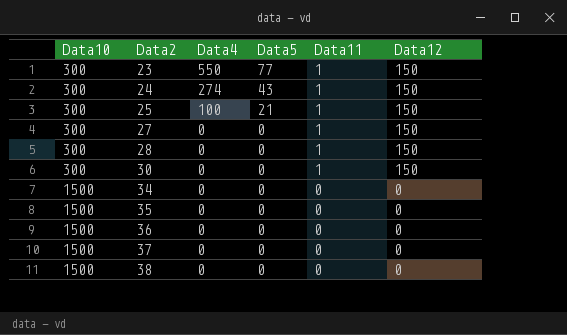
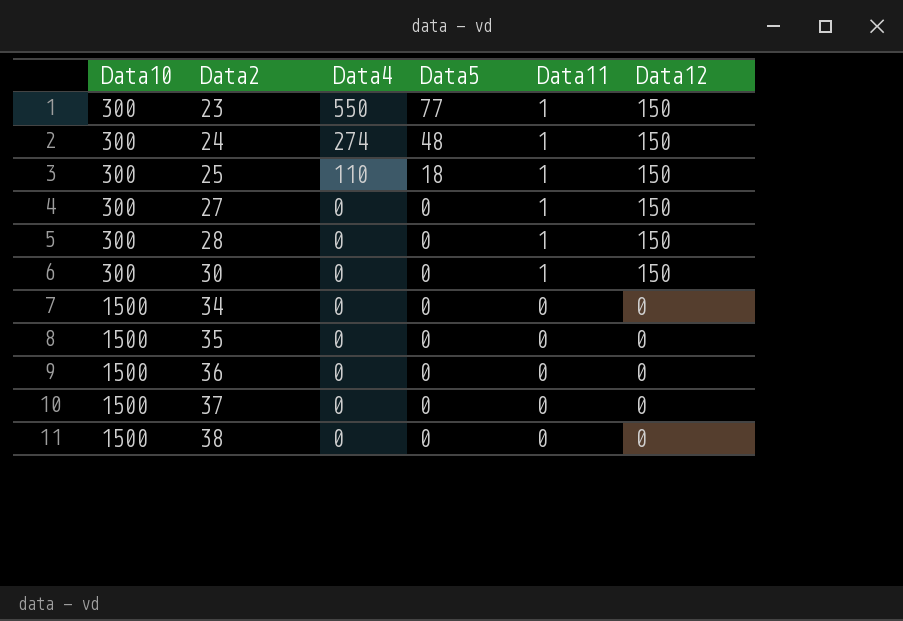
24 | Data5: 43 -> 48
25 | Data4: 100 -> 110
25 | Data5: 21 -> 18

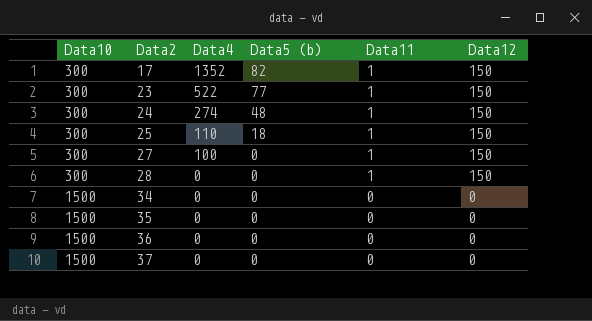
column name: Data5 -> Data5 (b)
row 30: 300 | 0 | 0 | 1 | 150 -> none
row 38: 1500 | 0 | 0 | 0 | 0 -> none
row 17: none -> 300 | 1352 | 82 | 1 | 150
23 | Data4: 550 -> 522
27 | Data4: 0 -> 100

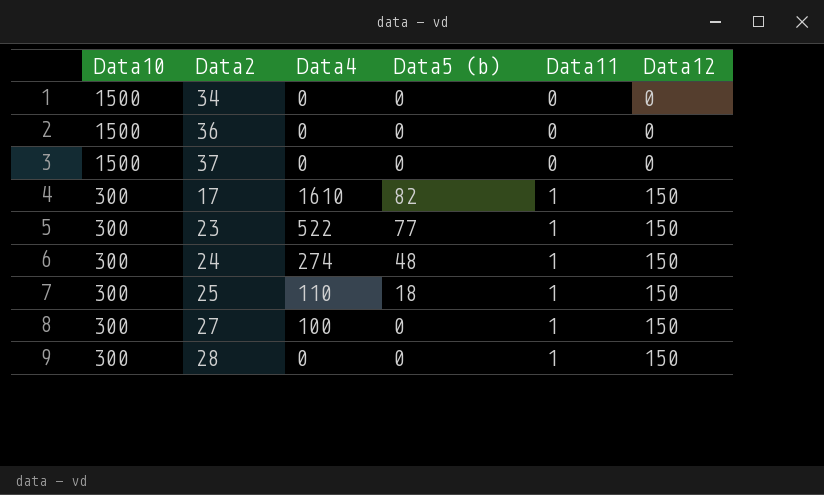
row order: Data10 ascending -> Data10 descending
row 35: 1500 | 0 | 0 | 0 | 0 -> none
17 | Data4: 1352 -> 1610

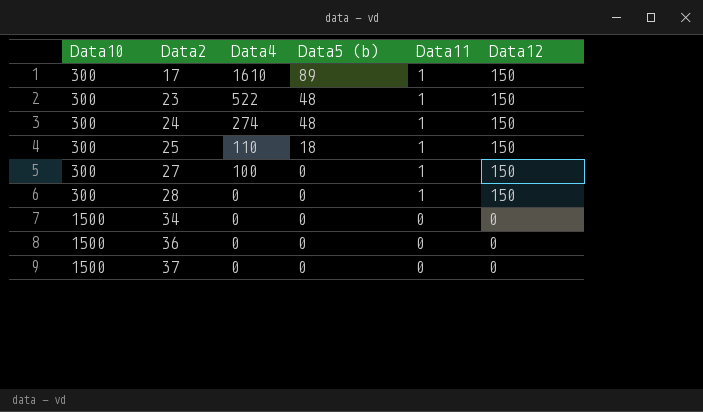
row order: Data10 descending -> Data10 ascending
17 | Data5 (b): 82 -> 89
23 | Data5 (b): 77 -> 48

